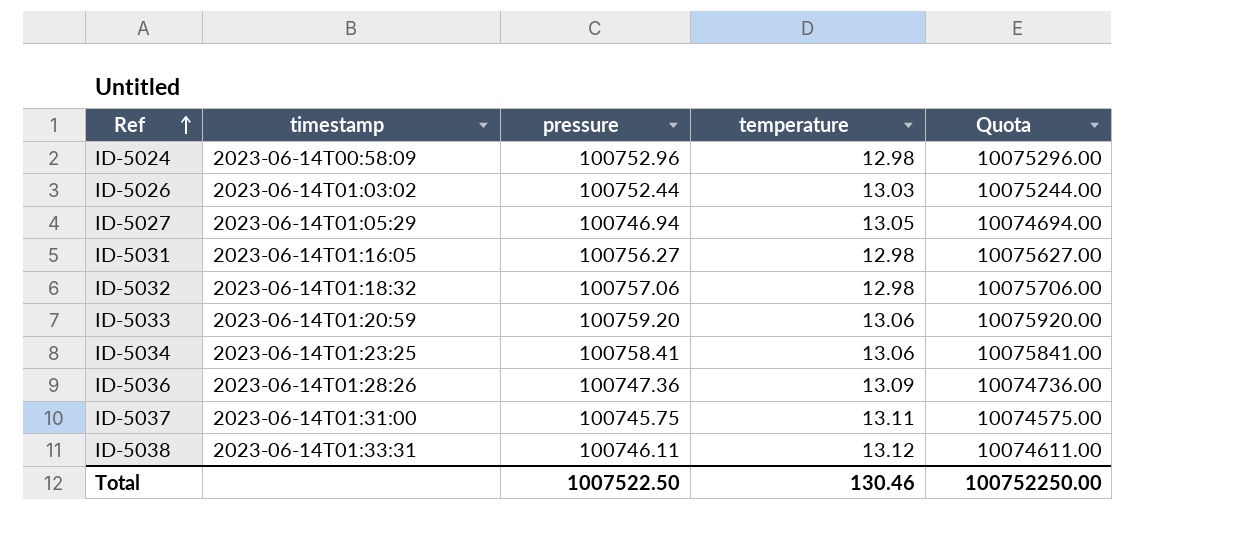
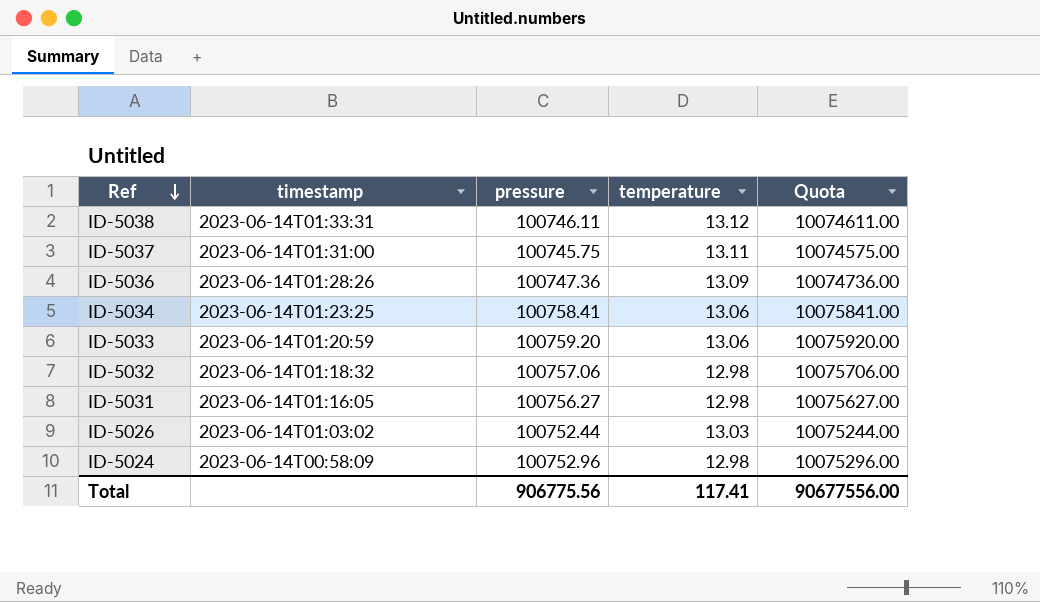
row order: Ref ascending -> Ref descending
row ID-5027: 2023-06-14T01:05:29 | 100746.94 | 13.05 | 10074694.00 -> none
Total | pressure: 1007522.50 -> 906775.56
Total | temperature: 130.46 -> 117.41
Total | Quota: 100752250.00 -> 90677556.00

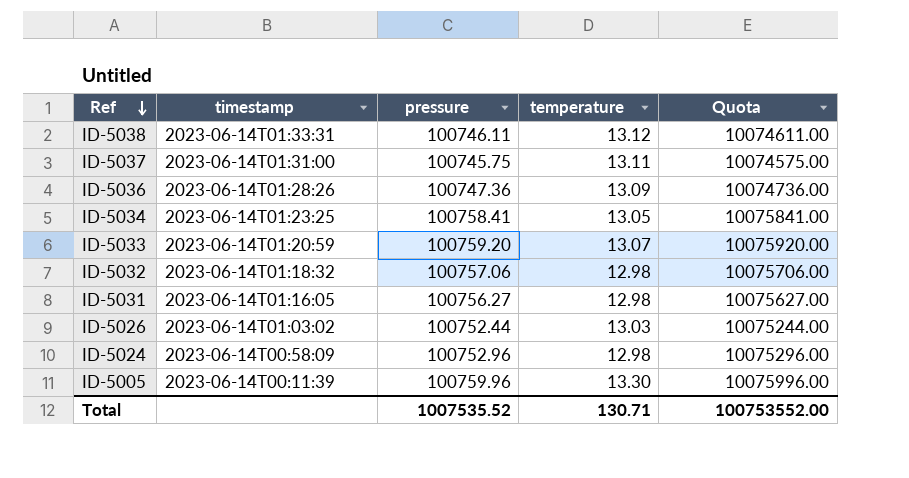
ID-5034 | temperature: 13.06 -> 13.05
ID-5033 | temperature: 13.06 -> 13.07
row ID-5005: none -> 2023-06-14T00:11:39 | 100759.96 | 13.30 | 10075996.00
Total | pressure: 906775.56 -> 1007535.52
Total | temperature: 117.41 -> 130.71
Total | Quota: 90677556.00 -> 100753552.00

